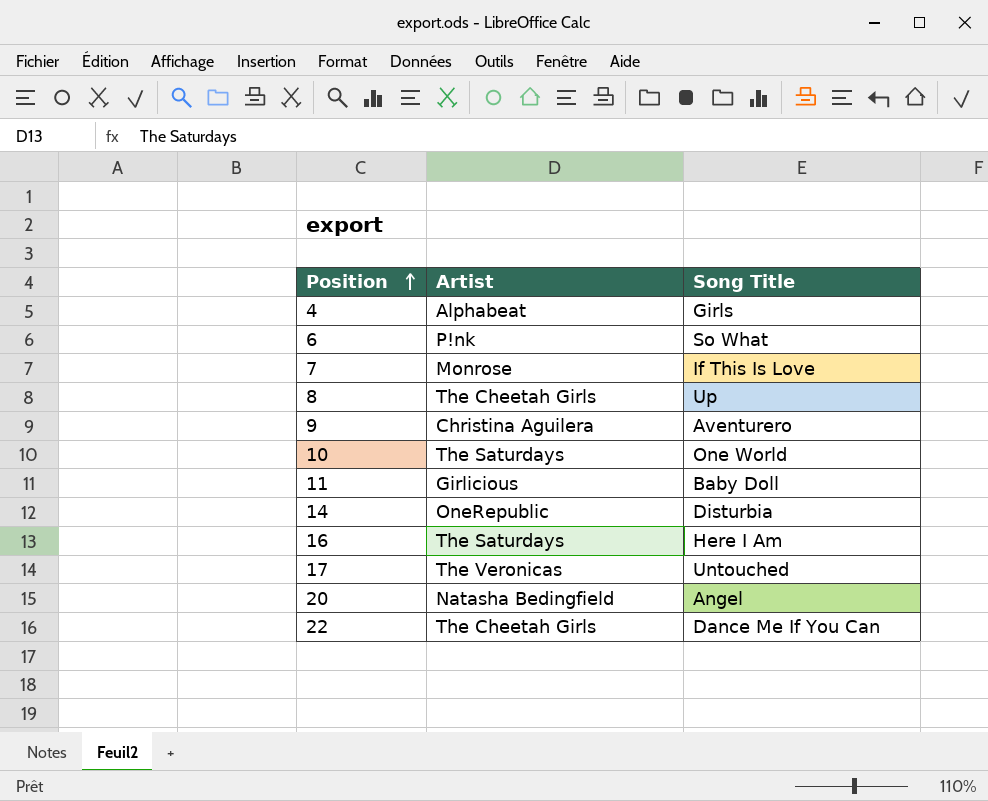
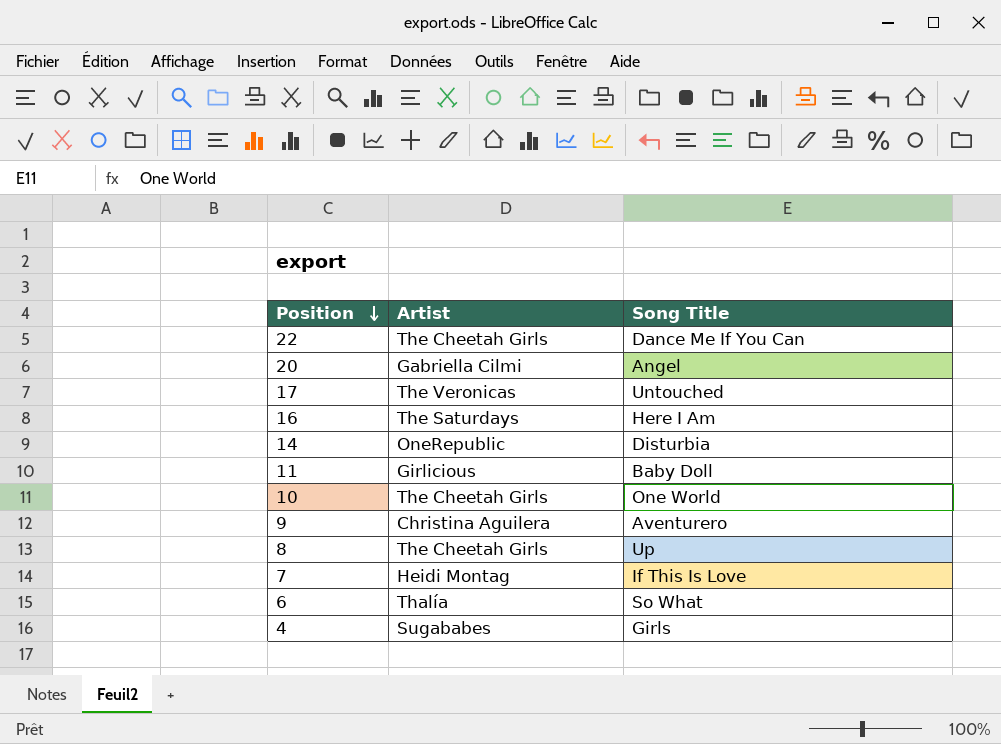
row order: Position ascending -> Position descending
20 | Artist: Natasha Bedingfield -> Gabriella Cilmi
10 | Artist: The Saturdays -> The Cheetah Girls
7 | Artist: Monrose -> Heidi Montag
6 | Artist: P!nk -> Thalía
4 | Artist: Alphabeat -> Sugababes

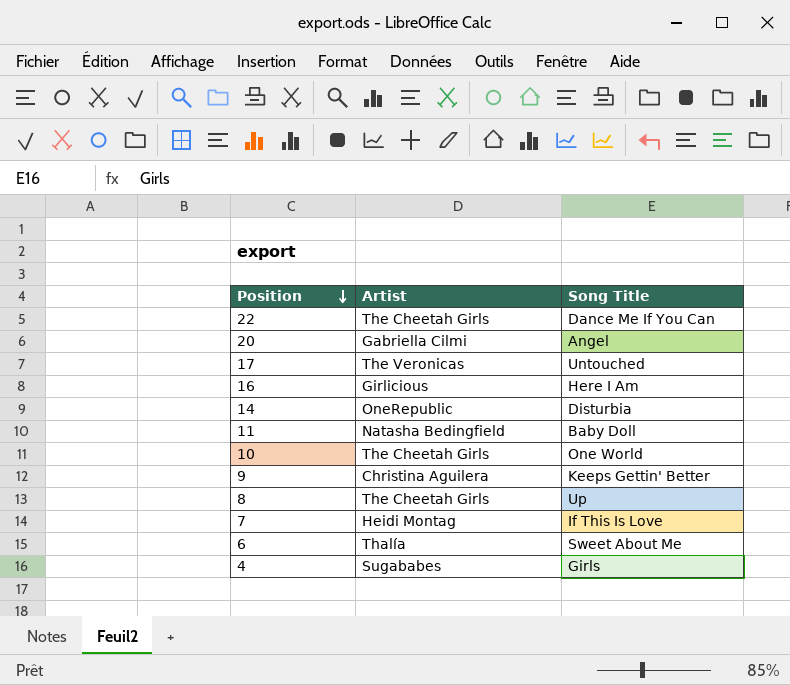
16 | Artist: The Saturdays -> Girlicious
11 | Artist: Girlicious -> Natasha Bedingfield
9 | Song Title: Aventurero -> Keeps Gettin' Better
6 | Song Title: So What -> Sweet About Me

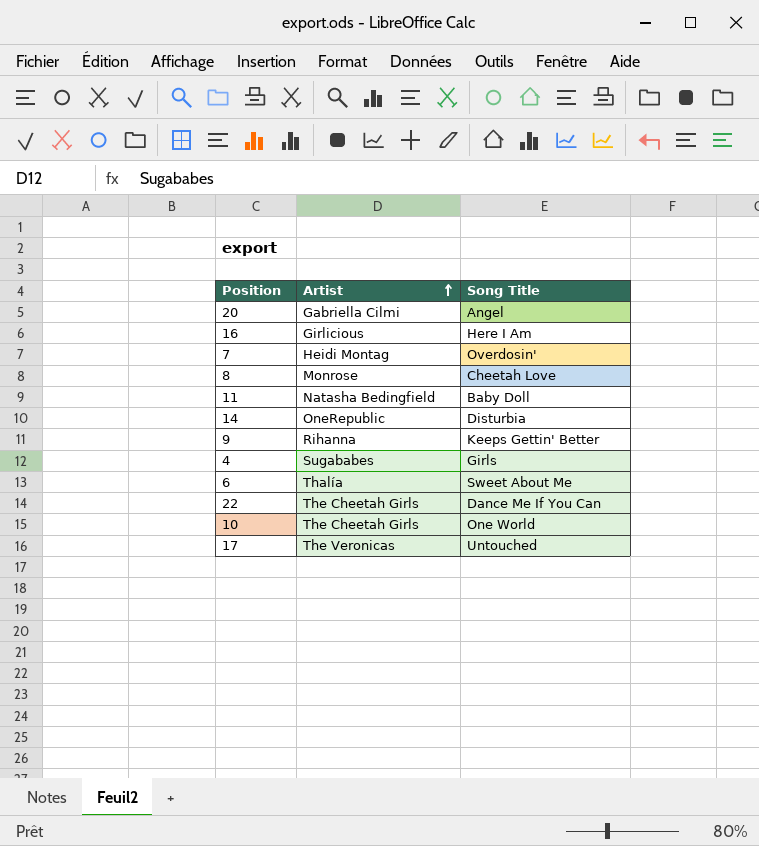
row order: Position descending -> Artist ascending
7 | Song Title: If This Is Love -> Overdosin'
8 | Artist: The Cheetah Girls -> Monrose
8 | Song Title: Up -> Cheetah Love
9 | Artist: Christina Aguilera -> Rihanna

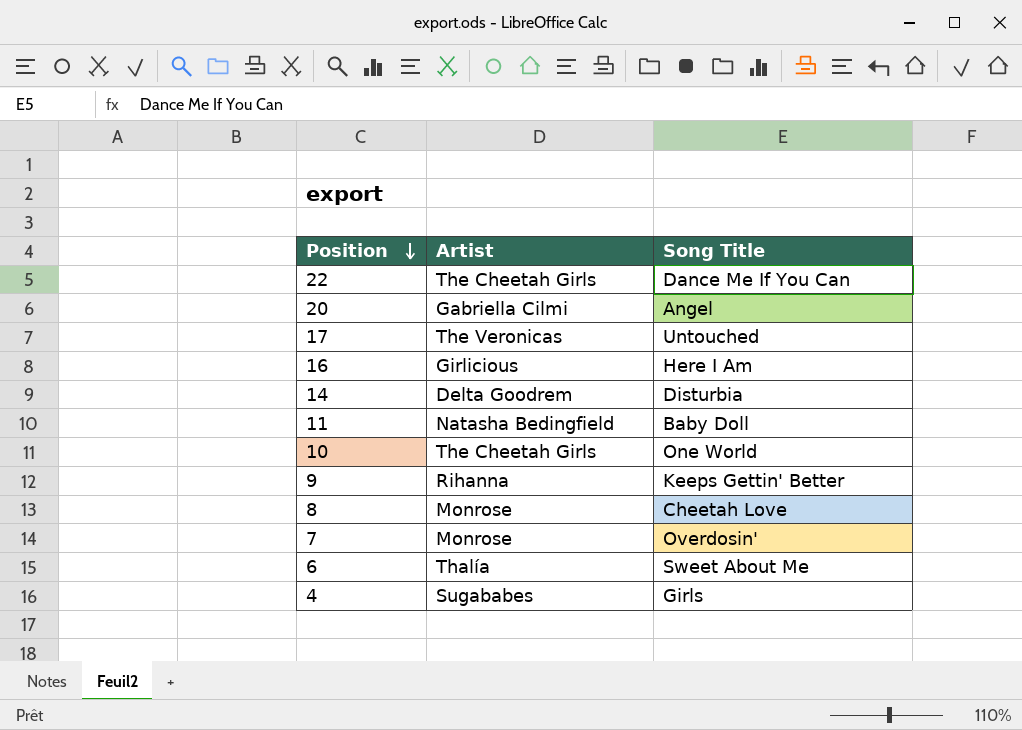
row order: Artist ascending -> Position descending
14 | Artist: OneRepublic -> Delta Goodrem
7 | Artist: Heidi Montag -> Monrose

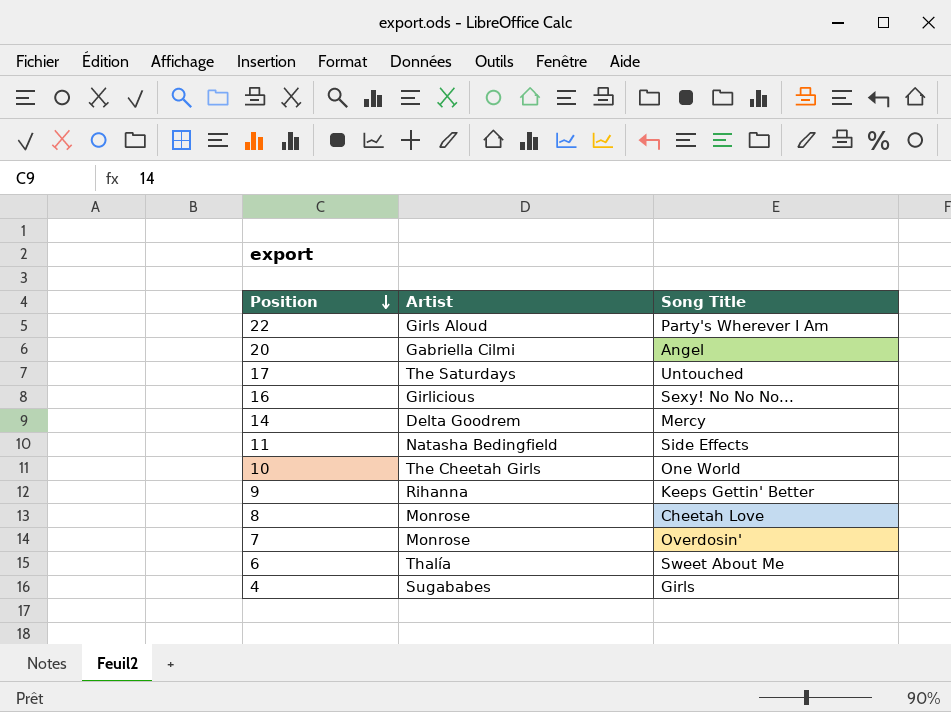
22 | Artist: The Cheetah Girls -> Girls Aloud
22 | Song Title: Dance Me If You Can -> Party's Wherever I Am
17 | Artist: The Veronicas -> The Saturdays
16 | Song Title: Here I Am -> Sexy! No No No...
14 | Song Title: Disturbia -> Mercy
11 | Song Title: Baby Doll -> Side Effects

